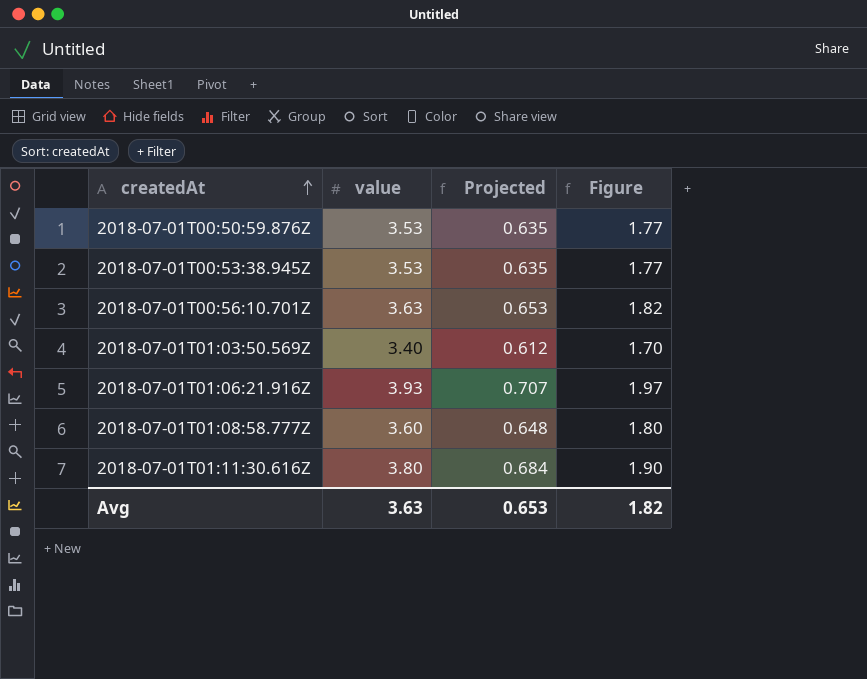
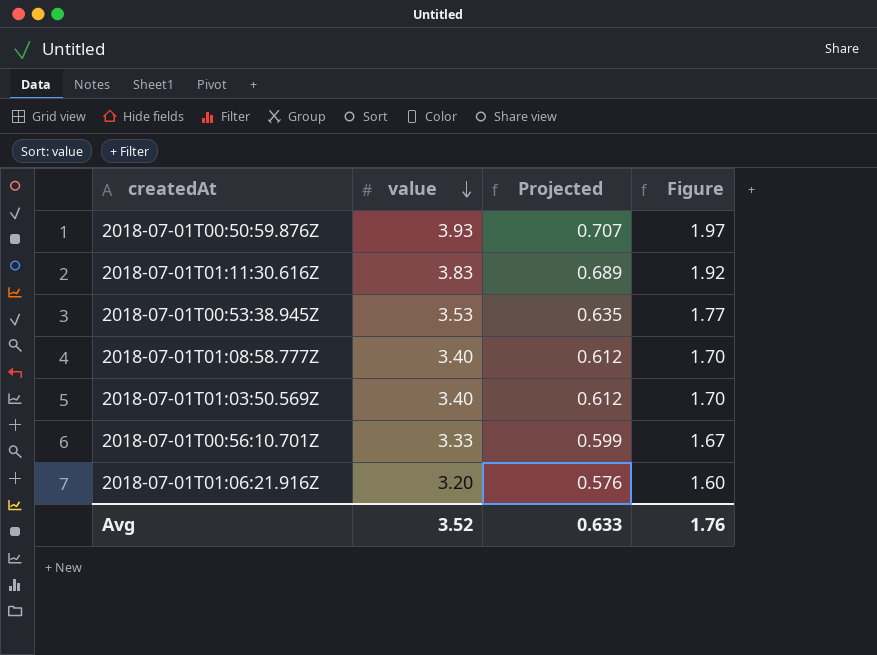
row order: createdAt ascending -> value descending
2018-07-01T00:50:59.876Z | value: 3.53 -> 3.93
2018-07-01T00:50:59.876Z | Projected: 0.635 -> 0.707
2018-07-01T00:50:59.876Z | Figure: 1.77 -> 1.97
2018-07-01T01:11:30.616Z | value: 3.80 -> 3.83
2018-07-01T01:11:30.616Z | Projected: 0.684 -> 0.689
2018-07-01T01:11:30.616Z | Figure: 1.90 -> 1.92
2018-07-01T01:08:58.777Z | value: 3.60 -> 3.40
2018-07-01T01:08:58.777Z | Projected: 0.648 -> 0.612
2018-07-01T01:08:58.777Z | Figure: 1.80 -> 1.70
2018-07-01T00:56:10.701Z | value: 3.63 -> 3.33
2018-07-01T00:56:10.701Z | Projected: 0.653 -> 0.599
2018-07-01T00:56:10.701Z | Figure: 1.82 -> 1.67
2018-07-01T01:06:21.916Z | value: 3.93 -> 3.20
2018-07-01T01:06:21.916Z | Projected: 0.707 -> 0.576
2018-07-01T01:06:21.916Z | Figure: 1.97 -> 1.60
Avg | value: 3.63 -> 3.52
Avg | Projected: 0.653 -> 0.633
Avg | Figure: 1.82 -> 1.76

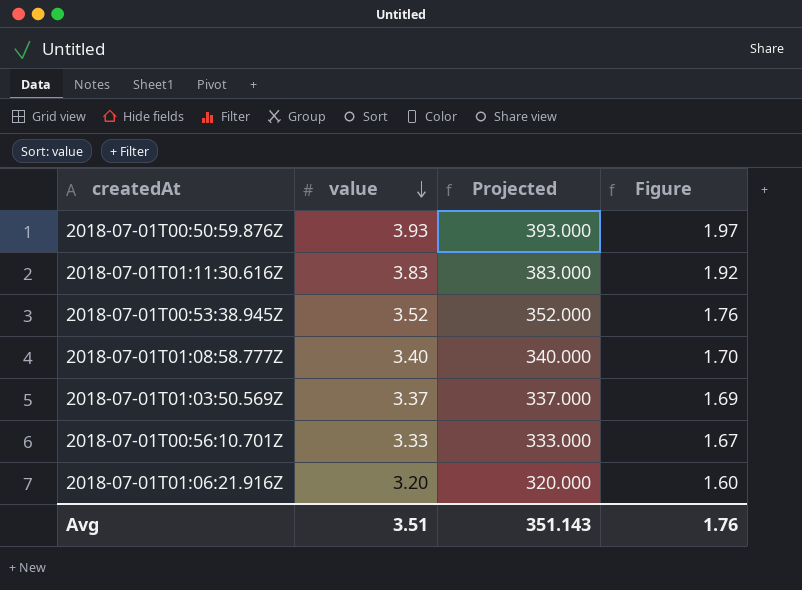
column Projected | formula: [value] * 0.18 -> [value] * 100
2018-07-01T00:53:38.945Z | value: 3.53 -> 3.52
2018-07-01T00:53:38.945Z | Figure: 1.77 -> 1.76
2018-07-01T01:03:50.569Z | value: 3.40 -> 3.37
2018-07-01T01:03:50.569Z | Figure: 1.70 -> 1.69
Avg | value: 3.52 -> 3.51
Avg | Projected: 0.633 -> 351.143

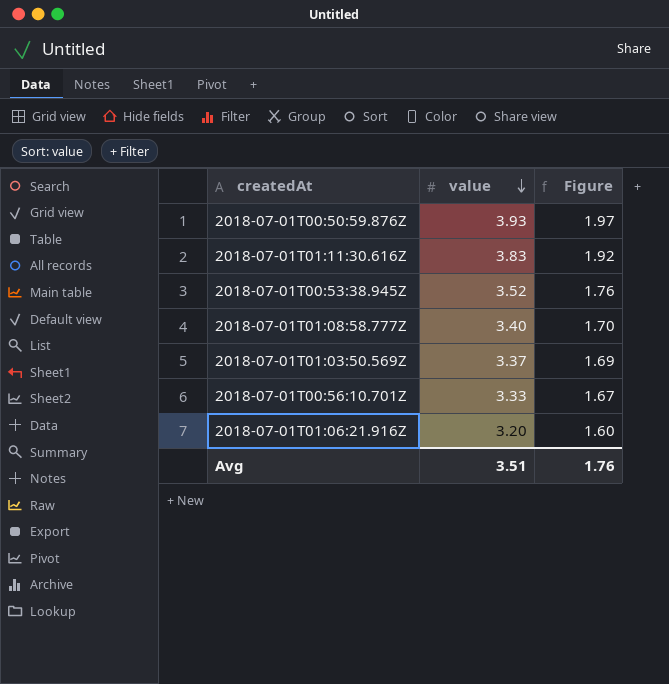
column Projected | formula: [value] * 100 -> none

